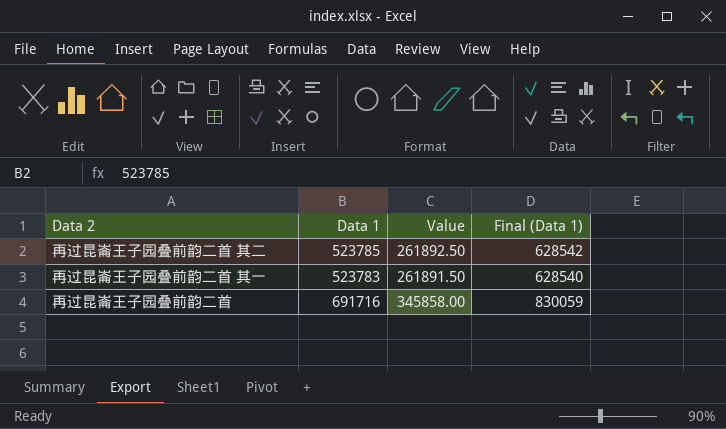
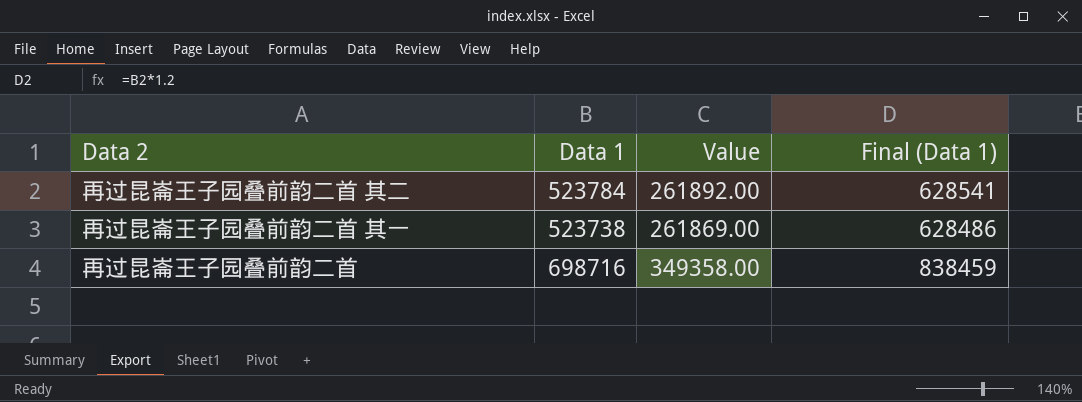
再过昆崙王子园叠前韵二首 其二 | Data 1: 523785 -> 523784
再过昆崙王子园叠前韵二首 其二 | Value: 261892.50 -> 261892.00
再过昆崙王子园叠前韵二首 其二 | Final (Data 1): 628542 -> 628541
再过昆崙王子园叠前韵二首 其一 | Data 1: 523783 -> 523738
再过昆崙王子园叠前韵二首 其一 | Value: 261891.50 -> 261869.00
再过昆崙王子园叠前韵二首 其一 | Final (Data 1): 628540 -> 628486
再过昆崙王子园叠前韵二首 | Data 1: 691716 -> 698716
再过昆崙王子园叠前韵二首 | Value: 345858.00 -> 349358.00
再过昆崙王子园叠前韵二首 | Final (Data 1): 830059 -> 838459

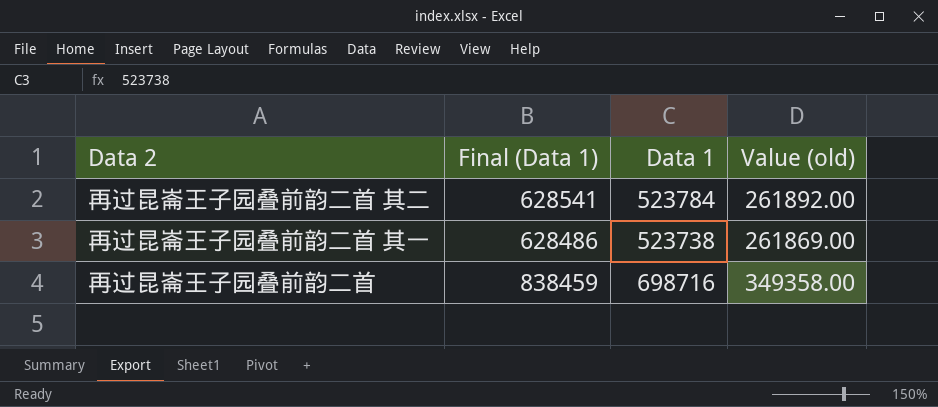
column Final (Data 1) | position: 4 -> 2
column name: Value -> Value (old)

